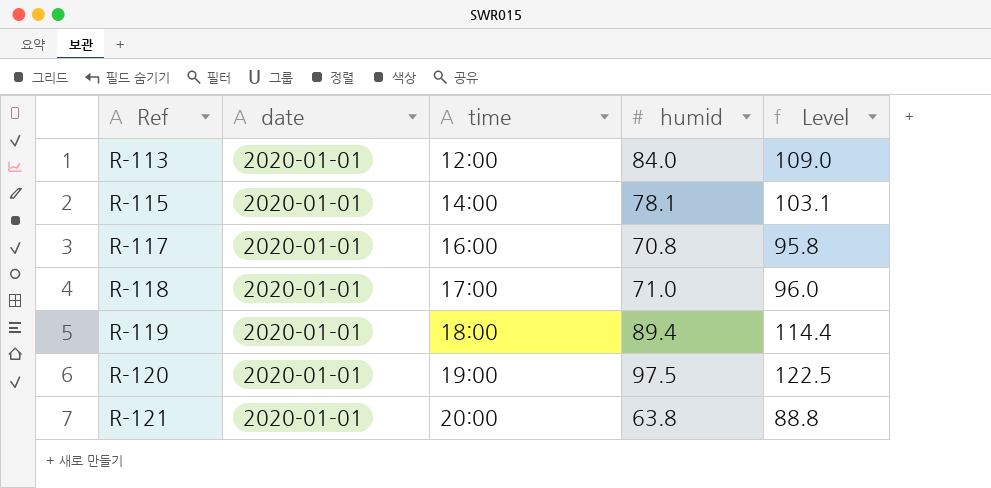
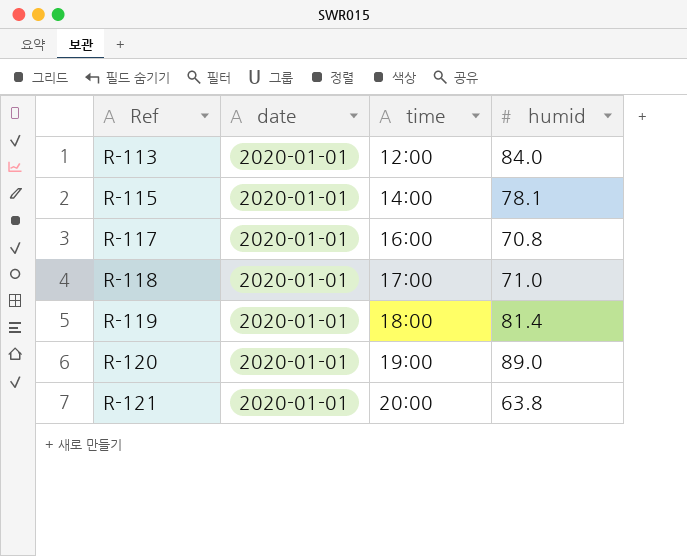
column Level | formula: [humid] + 25 -> none
R-119 | humid: 89.4 -> 81.4
R-120 | humid: 97.5 -> 89.0

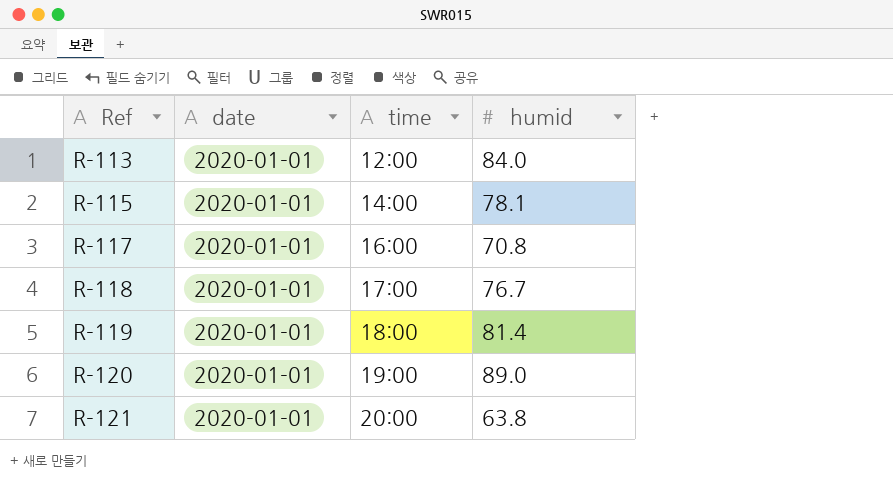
R-118 | humid: 71.0 -> 76.7

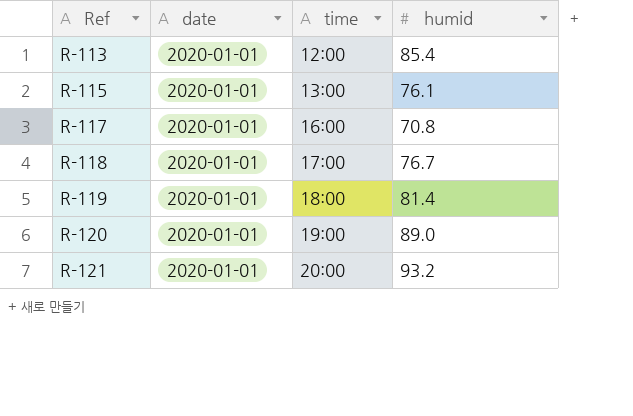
R-113 | humid: 84.0 -> 85.4
R-115 | time: 14:00 -> 13:00
R-115 | humid: 78.1 -> 76.1
R-121 | humid: 63.8 -> 93.2

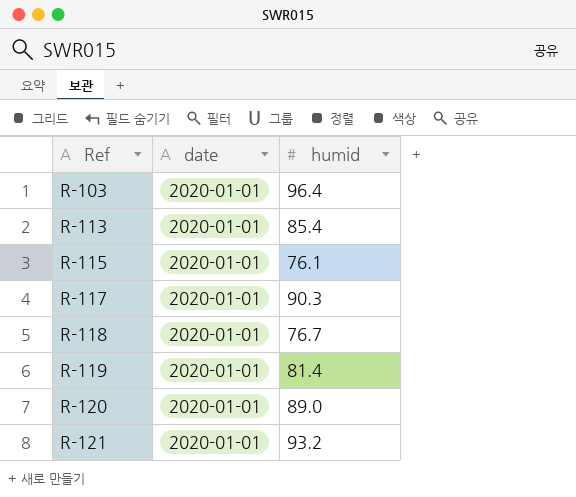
column time | position: 3 -> none
row R-103: none -> 2020-01-01 | 96.4
R-117 | humid: 70.8 -> 90.3

